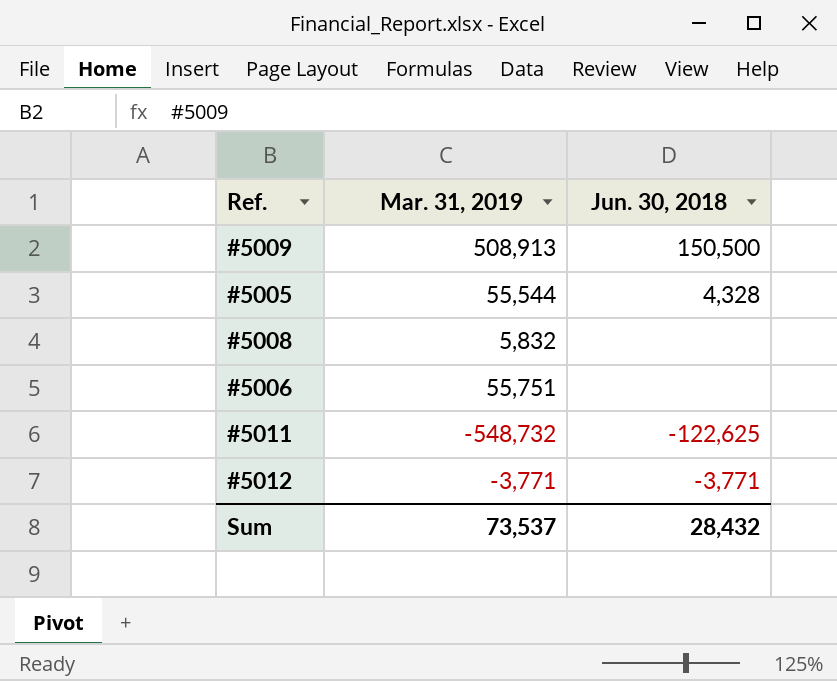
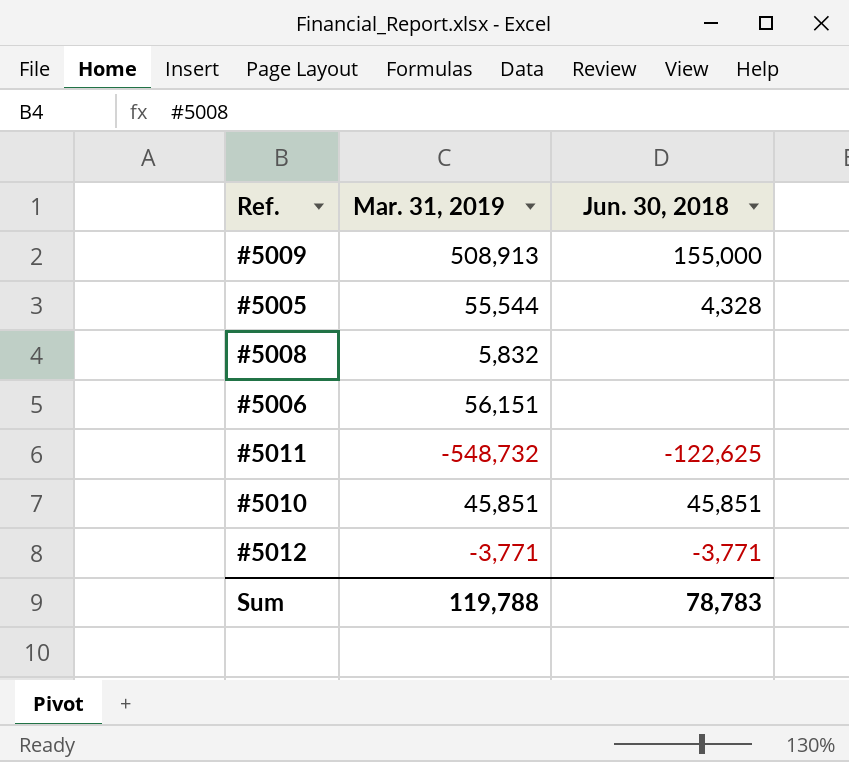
#5009 | Jun. 30, 2018: 150,500 -> 155,000
#5006 | Mar. 31, 2019: 55,751 -> 56,151
row #5010: none -> 45,851 | 45,851
Sum | Mar. 31, 2019: 73,537 -> 119,788
Sum | Jun. 30, 2018: 28,432 -> 78,783

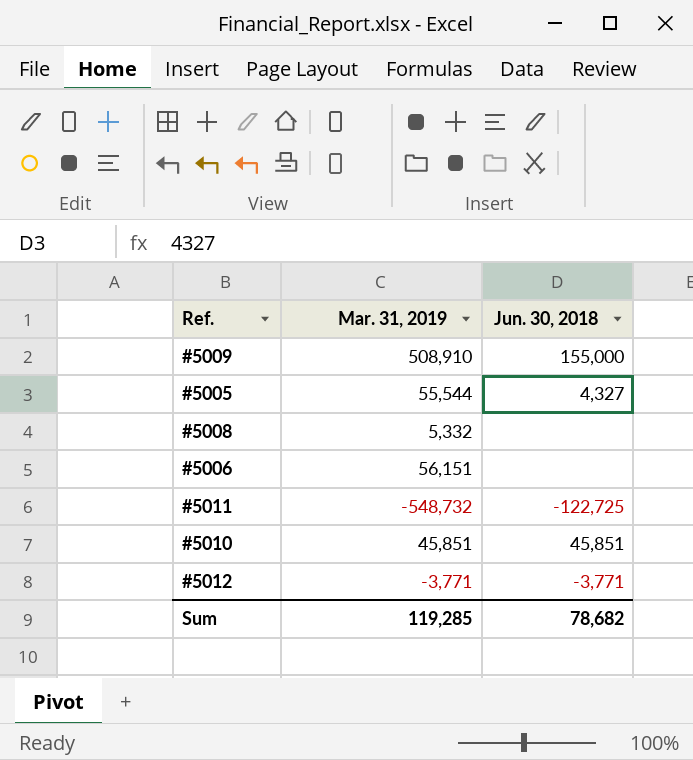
#5009 | Mar. 31, 2019: 508,913 -> 508,910
#5005 | Jun. 30, 2018: 4,328 -> 4,327
#5008 | Mar. 31, 2019: 5,832 -> 5,332
#5011 | Jun. 30, 2018: -122,625 -> -122,725
Sum | Mar. 31, 2019: 119,788 -> 119,285
Sum | Jun. 30, 2018: 78,783 -> 78,682

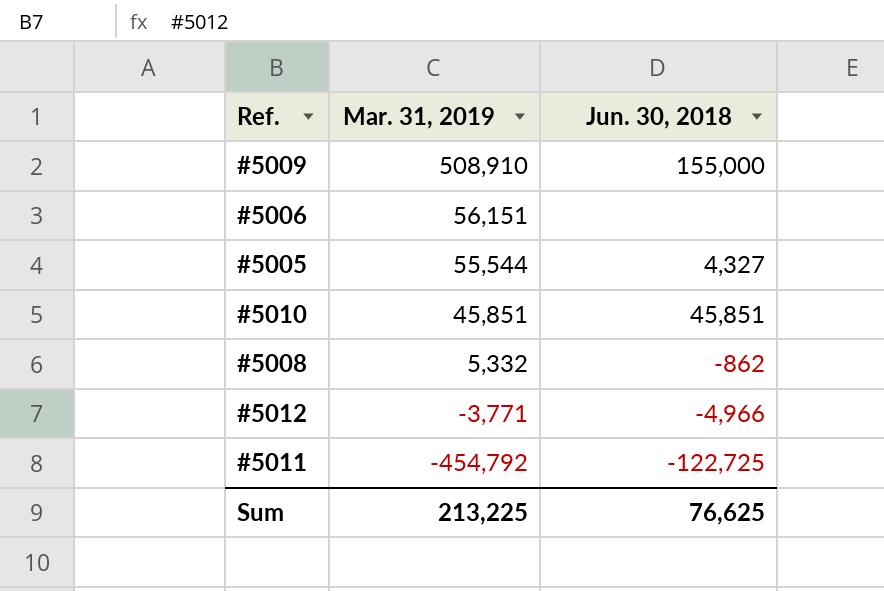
row order: none -> Mar. 31, 2019 descending
#5008 | Jun. 30, 2018: none -> -862
#5012 | Jun. 30, 2018: -3,771 -> -4,966
#5011 | Mar. 31, 2019: -548,732 -> -454,792
Sum | Mar. 31, 2019: 119,285 -> 213,225
Sum | Jun. 30, 2018: 78,682 -> 76,625

